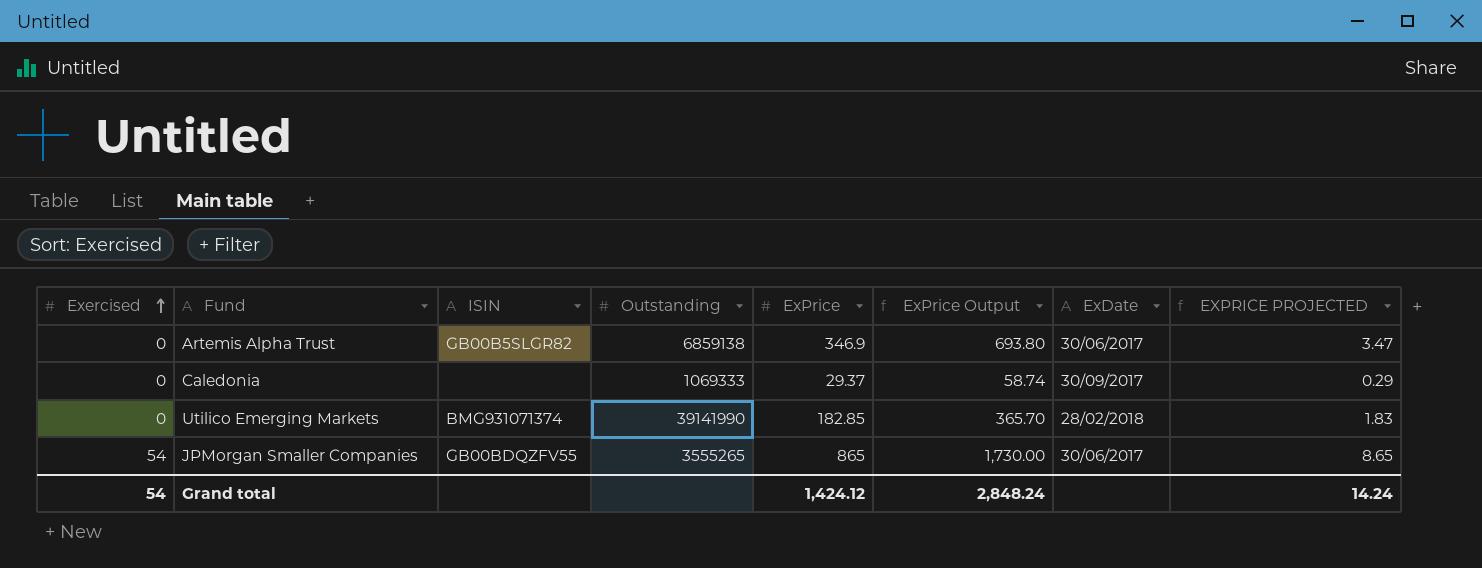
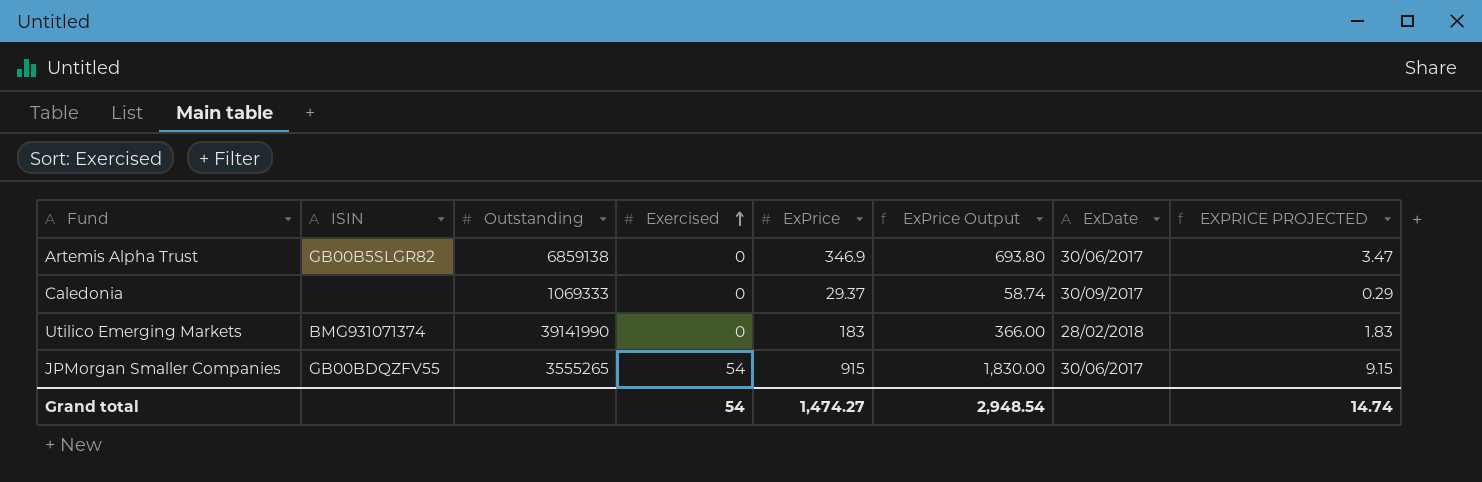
column Exercised | position: 1 -> 4
Utilico Emerging Markets | ExPrice: 182.85 -> 183
Utilico Emerging Markets | ExPrice Output: 365.70 -> 366.00
JPMorgan Smaller Companies | ExPrice: 865 -> 915
JPMorgan Smaller Companies | ExPrice Output: 1,730.00 -> 1,830.00
JPMorgan Smaller Companies | EXPRICE PROJECTED: 8.65 -> 9.15
Grand total | ExPrice: 1,424.12 -> 1,474.27
Grand total | ExPrice Output: 2,848.24 -> 2,948.54
Grand total | EXPRICE PROJECTED: 14.24 -> 14.74

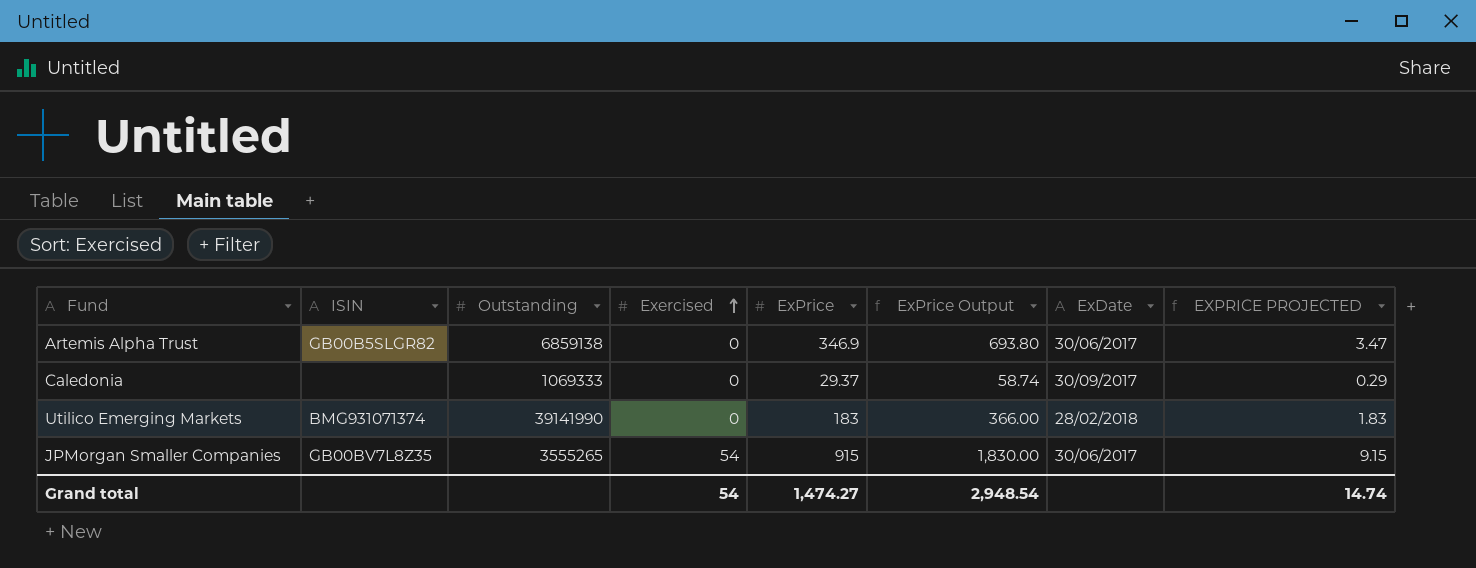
JPMorgan Smaller Companies | ISIN: GB00BDQZFV55 -> GB00BV7L8Z35

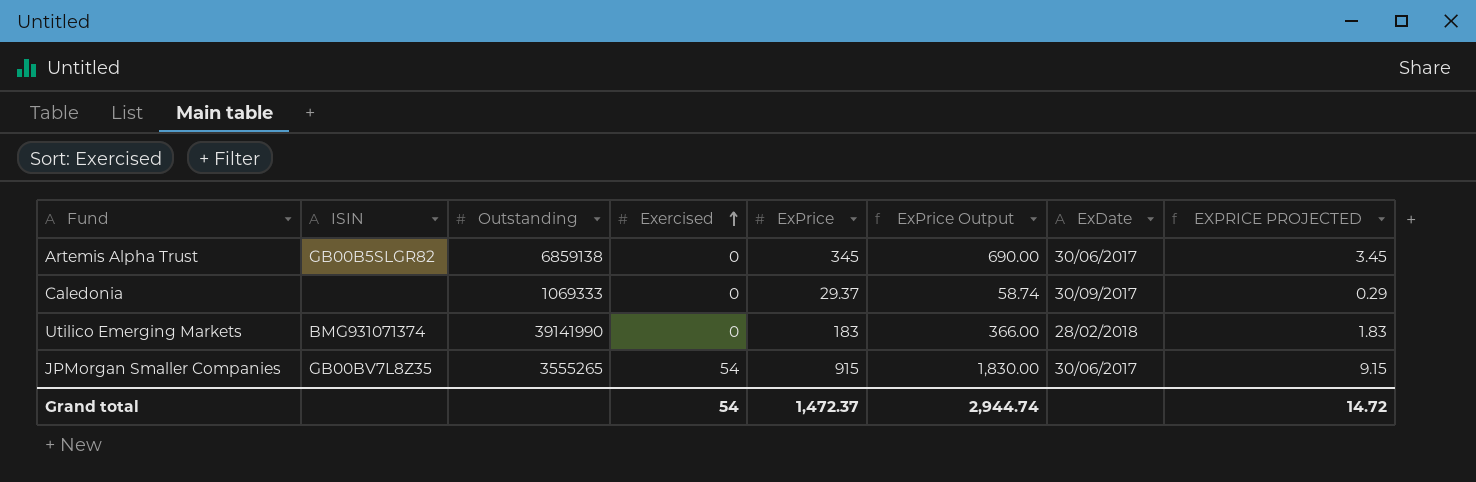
Artemis Alpha Trust | ExPrice: 346.9 -> 345
Artemis Alpha Trust | ExPrice Output: 693.80 -> 690.00
Artemis Alpha Trust | EXPRICE PROJECTED: 3.47 -> 3.45
Grand total | ExPrice: 1,474.27 -> 1,472.37
Grand total | ExPrice Output: 2,948.54 -> 2,944.74
Grand total | EXPRICE PROJECTED: 14.74 -> 14.72

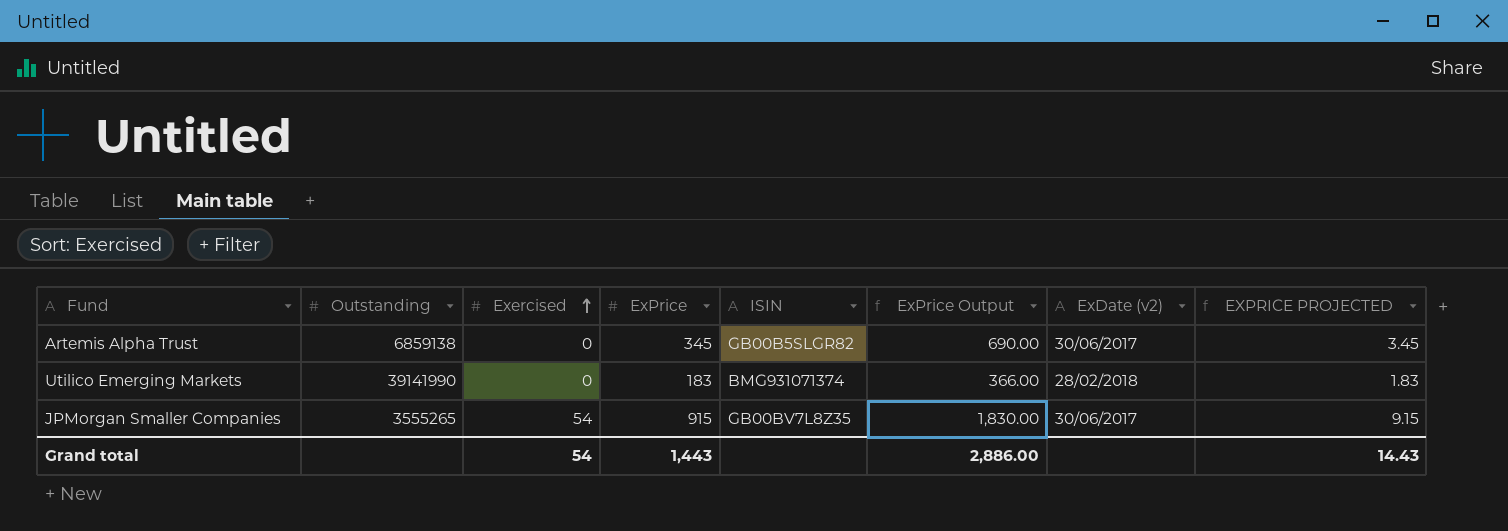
column ISIN | position: 2 -> 5
column name: ExDate -> ExDate (v2)
row Caledonia: none | 1069333 | 0 | 29.37 | 58.74 | 30/09/2017 | 0.29 -> none
Grand total | ExPrice: 1,472.37 -> 1,443
Grand total | ExPrice Output: 2,944.74 -> 2,886.00
Grand total | EXPRICE PROJECTED: 14.72 -> 14.43

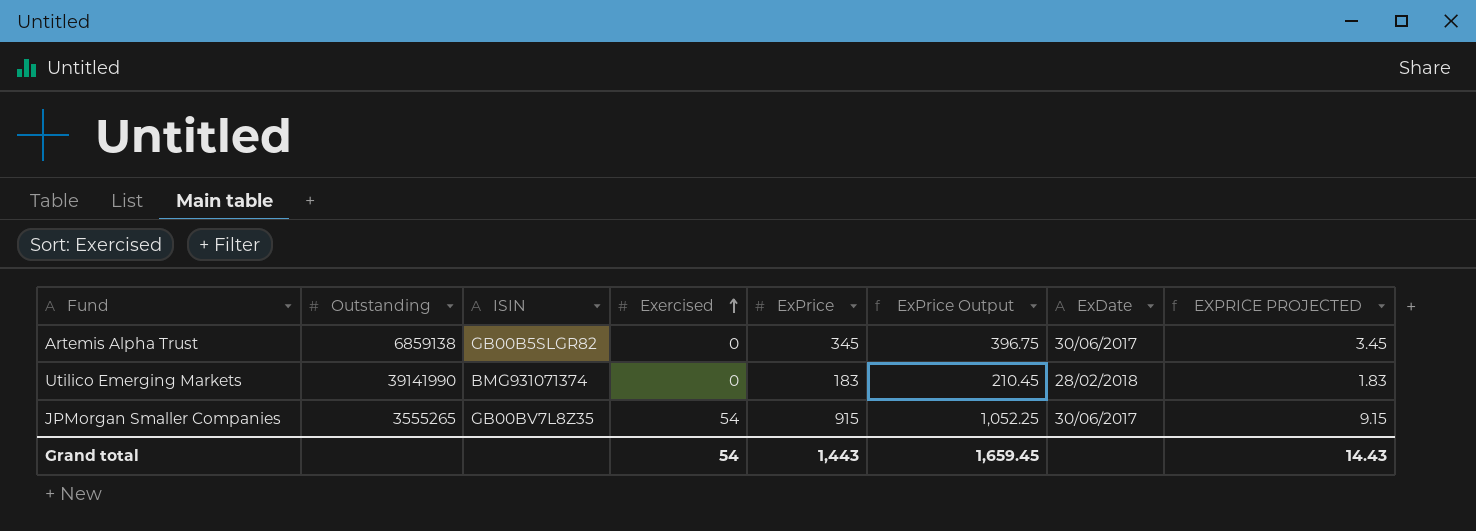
column ISIN | position: 5 -> 3
column ExPrice Output | formula: [ExPrice] * 2 -> [ExPrice] * 1.15
column name: ExDate (v2) -> ExDate
Grand total | ExPrice Output: 2,886.00 -> 1,659.45

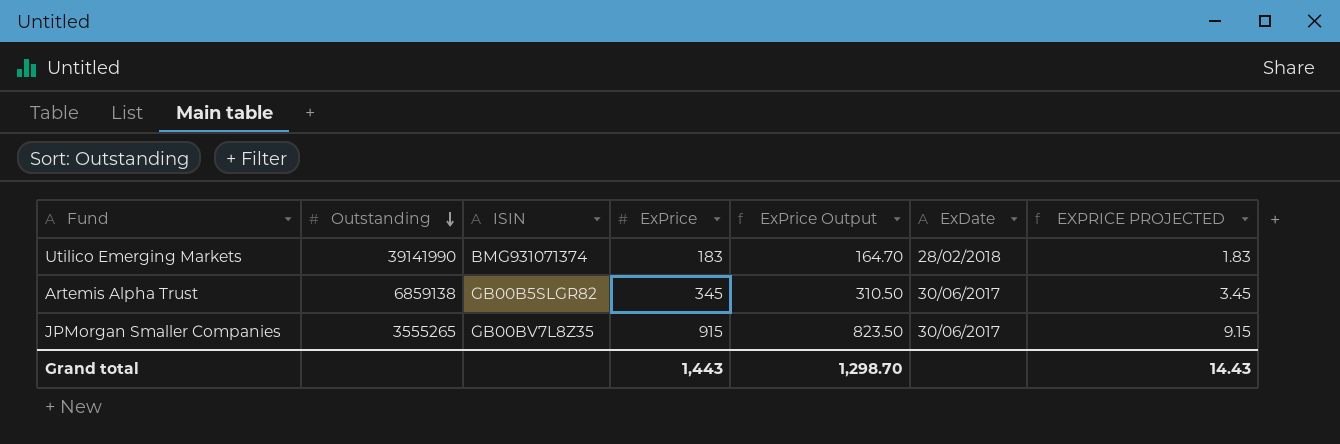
row order: Exercised ascending -> Outstanding descending
column Exercised | position: 4 -> none
column ExPrice Output | formula: [ExPrice] * 1.15 -> [ExPrice] * 0.9
Grand total | ExPrice Output: 1,659.45 -> 1,298.70

